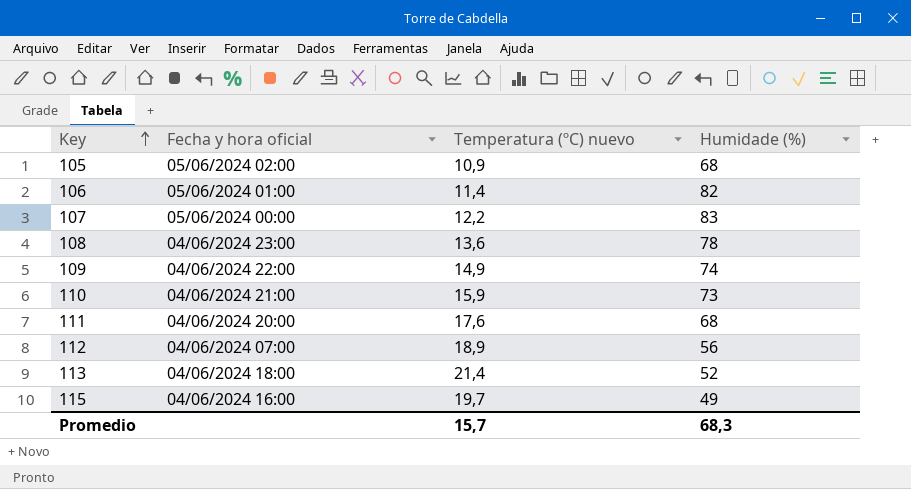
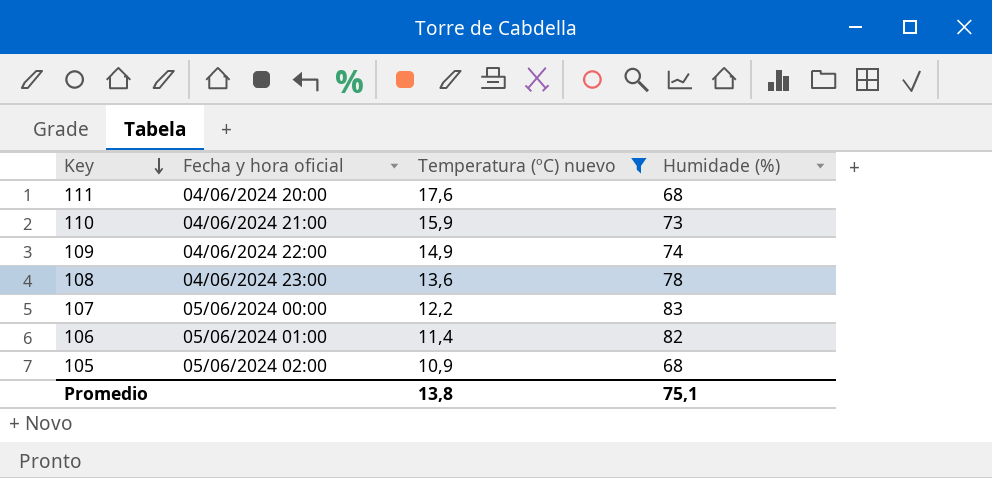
filter: none -> Temperatura (ºC) nuevo <= 17,6
row order: Key ascending -> Key descending
Promedio | Temperatura (ºC) nuevo: 15,7 -> 13,8
Promedio | Humidade (%): 68,3 -> 75,1

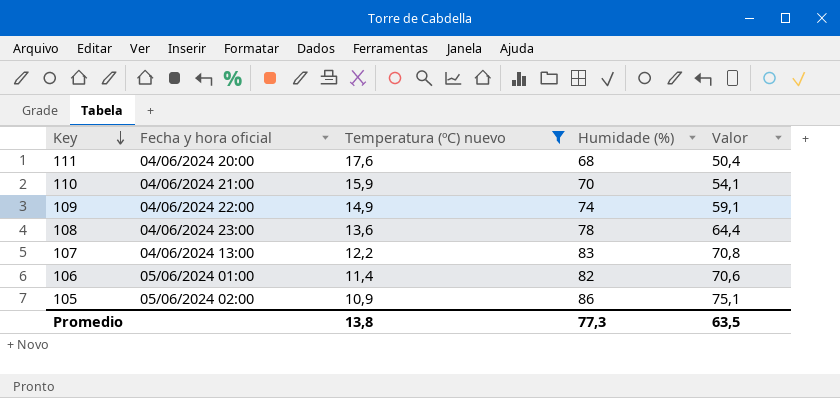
column Valor | formula: none -> [Humidade (%)] - [Temperatura (ºC) nuevo]
110 | Humidade (%): 73 -> 70
107 | Fecha y hora oficial: 05/06/2024 00:00 -> 04/06/2024 13:00
105 | Humidade (%): 68 -> 86
Promedio | Humidade (%): 75,1 -> 77,3

